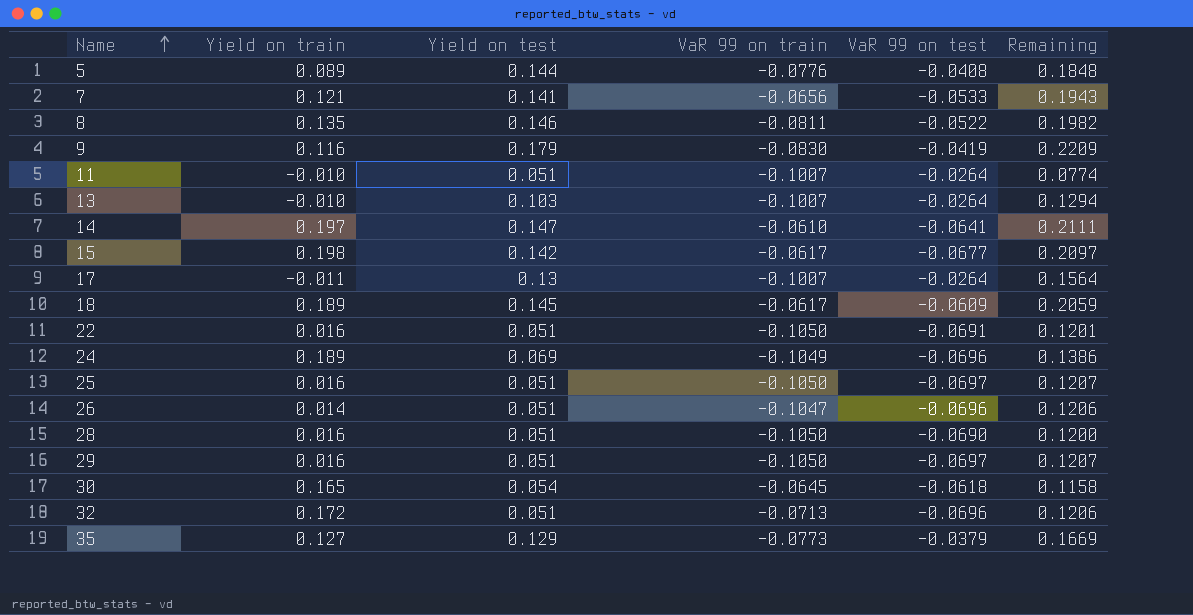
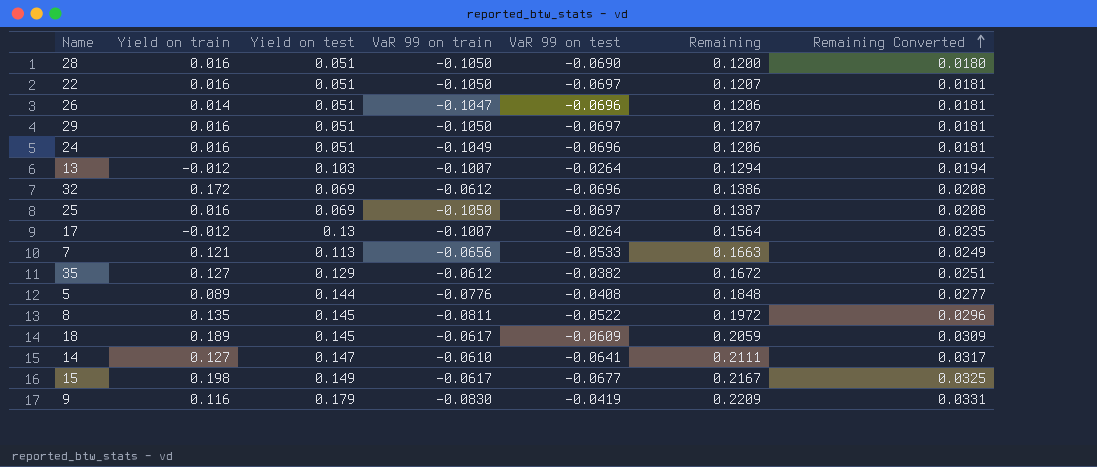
row order: Name ascending -> Remaining Converted ascending
column Remaining Converted | formula: none -> [Remaining] * 0.15
row 11: -0.010 | 0.051 | -0.1007 | -0.0264 | 0.0774 -> none
row 30: 0.165 | 0.054 | -0.0645 | -0.0618 | 0.1158 -> none
22 | VaR 99 on test: -0.0691 -> -0.0697
22 | Remaining: 0.1201 -> 0.1207
24 | Yield on train: 0.189 -> 0.016
24 | Yield on test: 0.069 -> 0.051
24 | Remaining: 0.1386 -> 0.1206
13 | Yield on train: -0.010 -> -0.012
32 | Yield on test: 0.051 -> 0.069
32 | VaR 99 on train: -0.0713 -> -0.0612
32 | Remaining: 0.1206 -> 0.1386
25 | Yield on test: 0.051 -> 0.069
25 | Remaining: 0.1207 -> 0.1387
17 | Yield on train: -0.011 -> -0.012
7 | Yield on test: 0.141 -> 0.113
7 | Remaining: 0.1943 -> 0.1663
35 | VaR 99 on train: -0.0773 -> -0.0612
35 | VaR 99 on test: -0.0379 -> -0.0382
35 | Remaining: 0.1669 -> 0.1672
8 | Yield on test: 0.146 -> 0.145
8 | Remaining: 0.1982 -> 0.1972
14 | Yield on train: 0.197 -> 0.127
15 | Yield on test: 0.142 -> 0.149
15 | Remaining: 0.2097 -> 0.2167

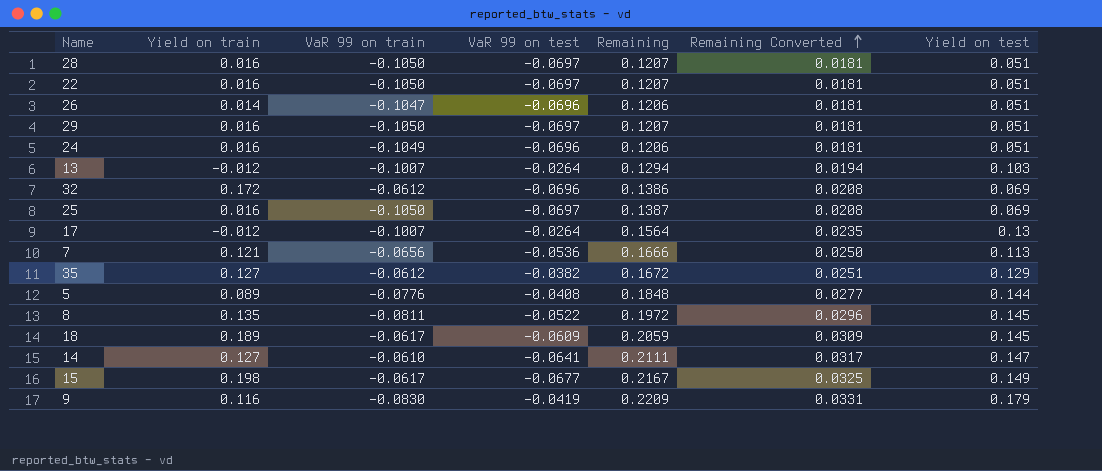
column Yield on test | position: 3 -> 7
28 | VaR 99 on test: -0.0690 -> -0.0697
28 | Remaining: 0.1200 -> 0.1207
28 | Remaining Converted: 0.0180 -> 0.0181
7 | VaR 99 on test: -0.0533 -> -0.0536
7 | Remaining: 0.1663 -> 0.1666
7 | Remaining Converted: 0.0249 -> 0.0250

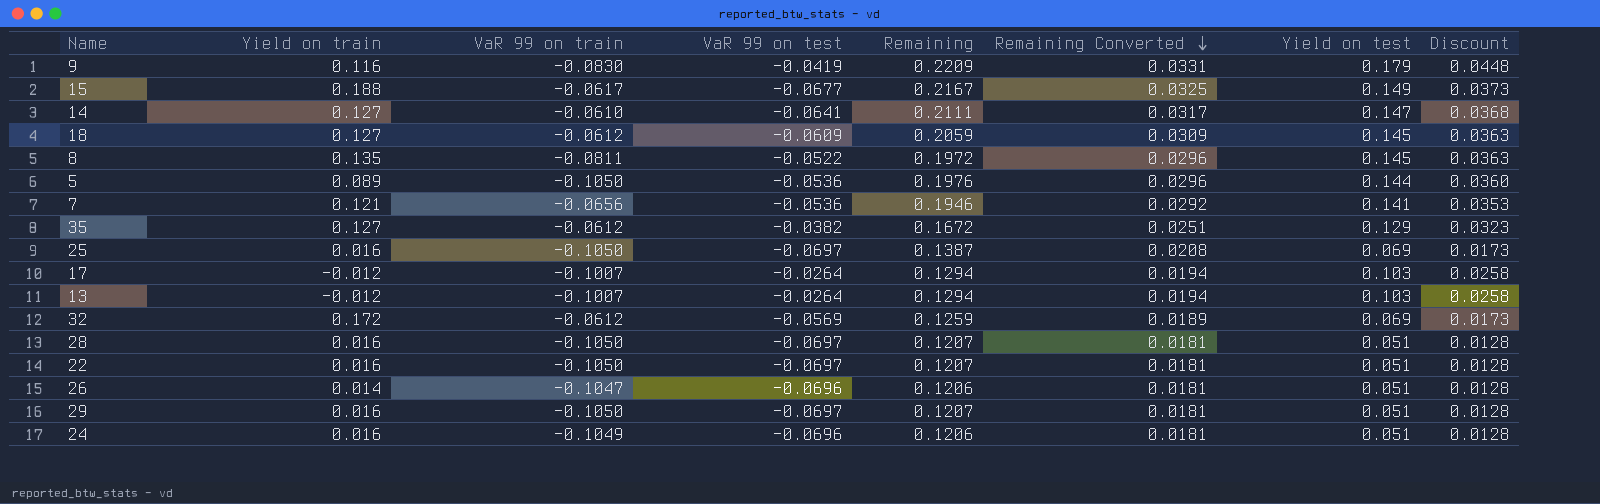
row order: Remaining Converted ascending -> Remaining Converted descending
column Discount | formula: none -> [Yield on test] * 0.25
15 | Yield on train: 0.198 -> 0.188
18 | Yield on train: 0.189 -> 0.127
18 | VaR 99 on train: -0.0617 -> -0.0612
5 | VaR 99 on train: -0.0776 -> -0.1050
5 | VaR 99 on test: -0.0408 -> -0.0536
5 | Remaining: 0.1848 -> 0.1976
5 | Remaining Converted: 0.0277 -> 0.0296
7 | Remaining: 0.1666 -> 0.1946
7 | Remaining Converted: 0.0250 -> 0.0292
7 | Yield on test: 0.113 -> 0.141
17 | Remaining: 0.1564 -> 0.1294
17 | Remaining Converted: 0.0235 -> 0.0194
17 | Yield on test: 0.13 -> 0.103
32 | VaR 99 on test: -0.0696 -> -0.0569
32 | Remaining: 0.1386 -> 0.1259
32 | Remaining Converted: 0.0208 -> 0.0189

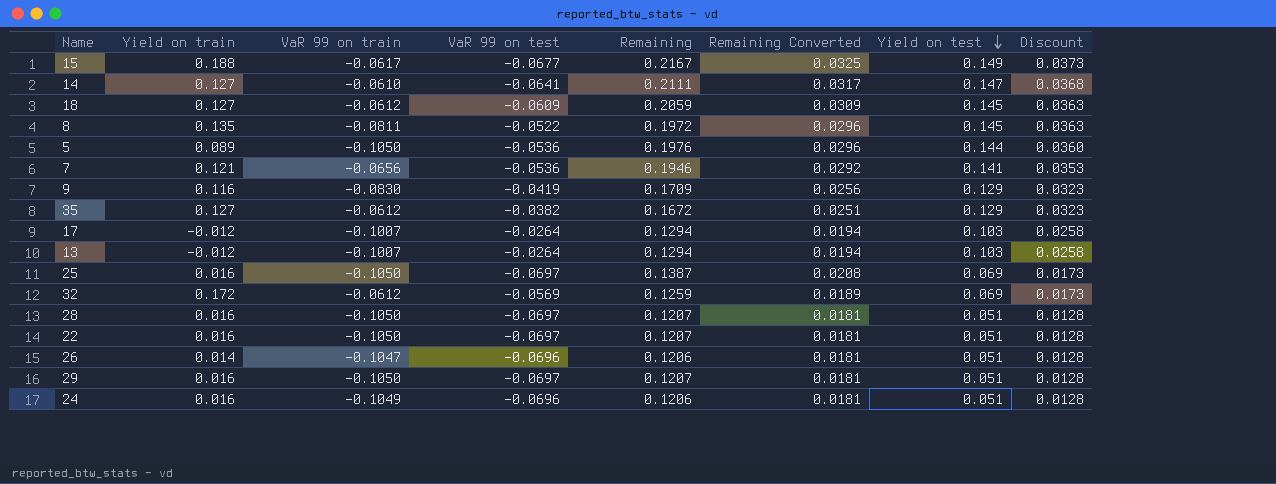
row order: Remaining Converted descending -> Yield on test descending
9 | Remaining: 0.2209 -> 0.1709
9 | Remaining Converted: 0.0331 -> 0.0256
9 | Yield on test: 0.179 -> 0.129
9 | Discount: 0.0448 -> 0.0323

